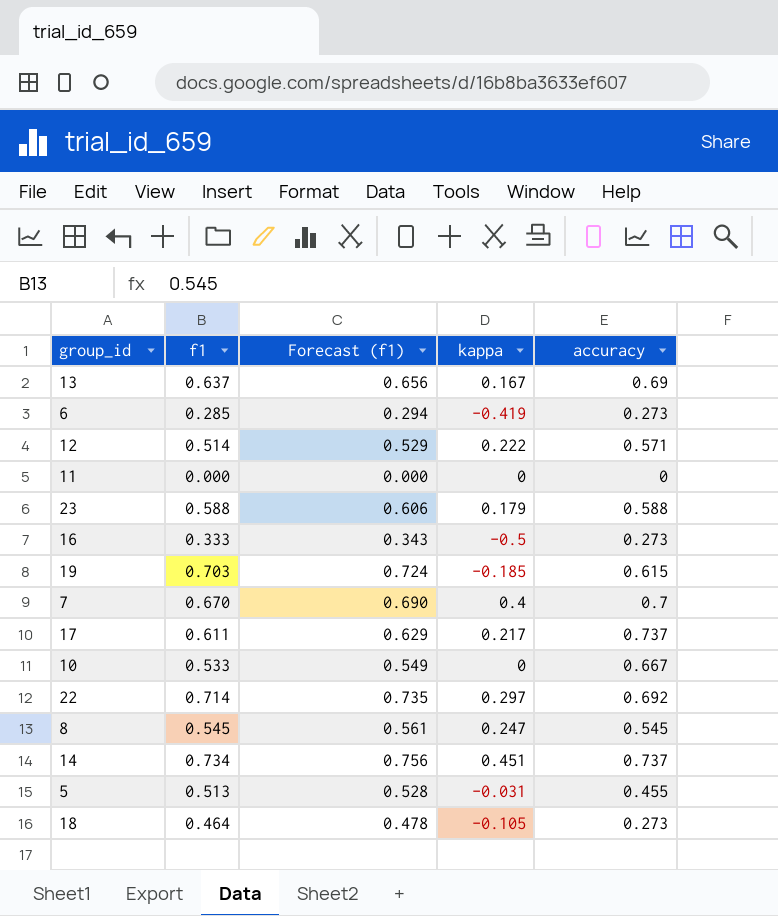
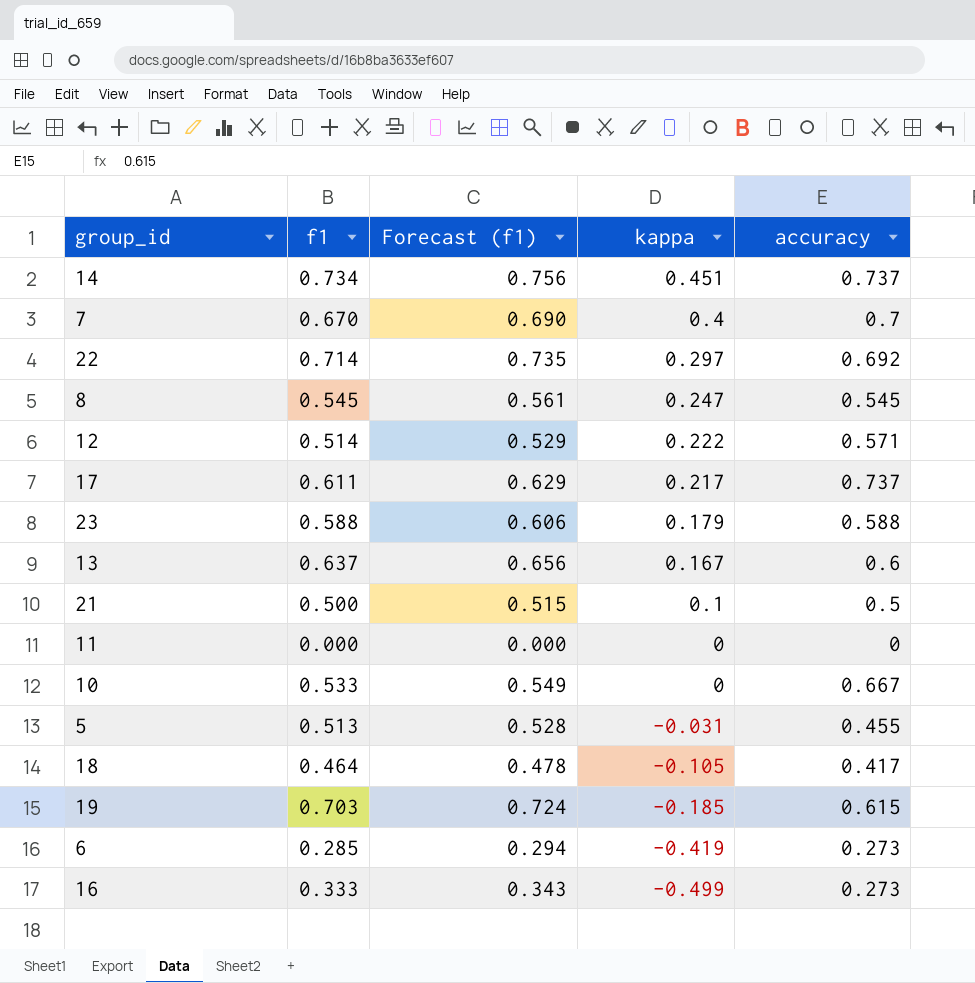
row order: none -> kappa descending
13 | accuracy: 0.69 -> 0.6
row 21: none -> 0.500 | 0.515 | 0.1 | 0.5
18 | accuracy: 0.273 -> 0.417
16 | kappa: -0.5 -> -0.499

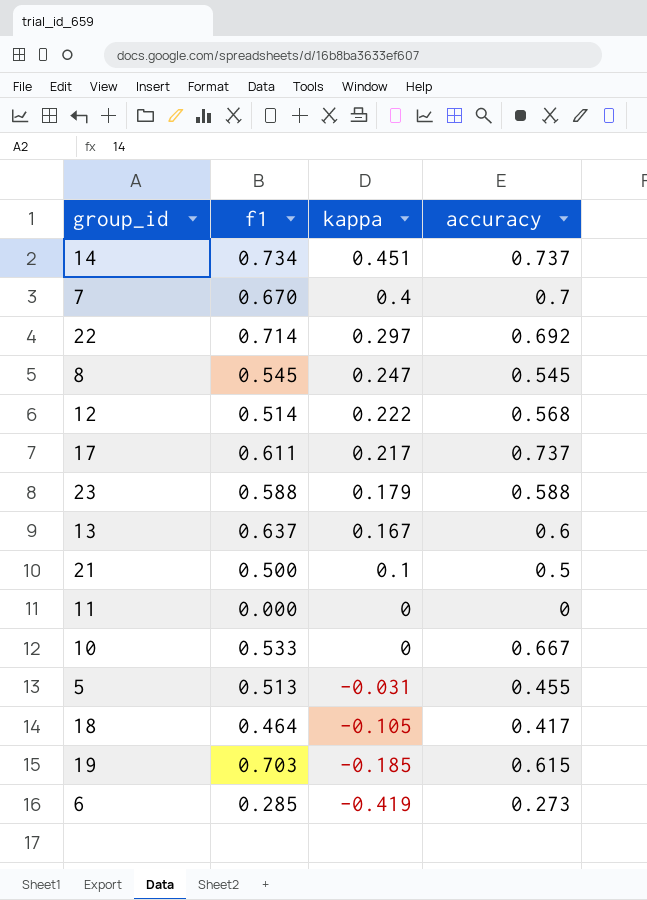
column Forecast (f1) | formula: [f1] * 1.03 -> none
row 16: 0.333 | 0.343 | -0.499 | 0.273 -> none
12 | accuracy: 0.571 -> 0.568

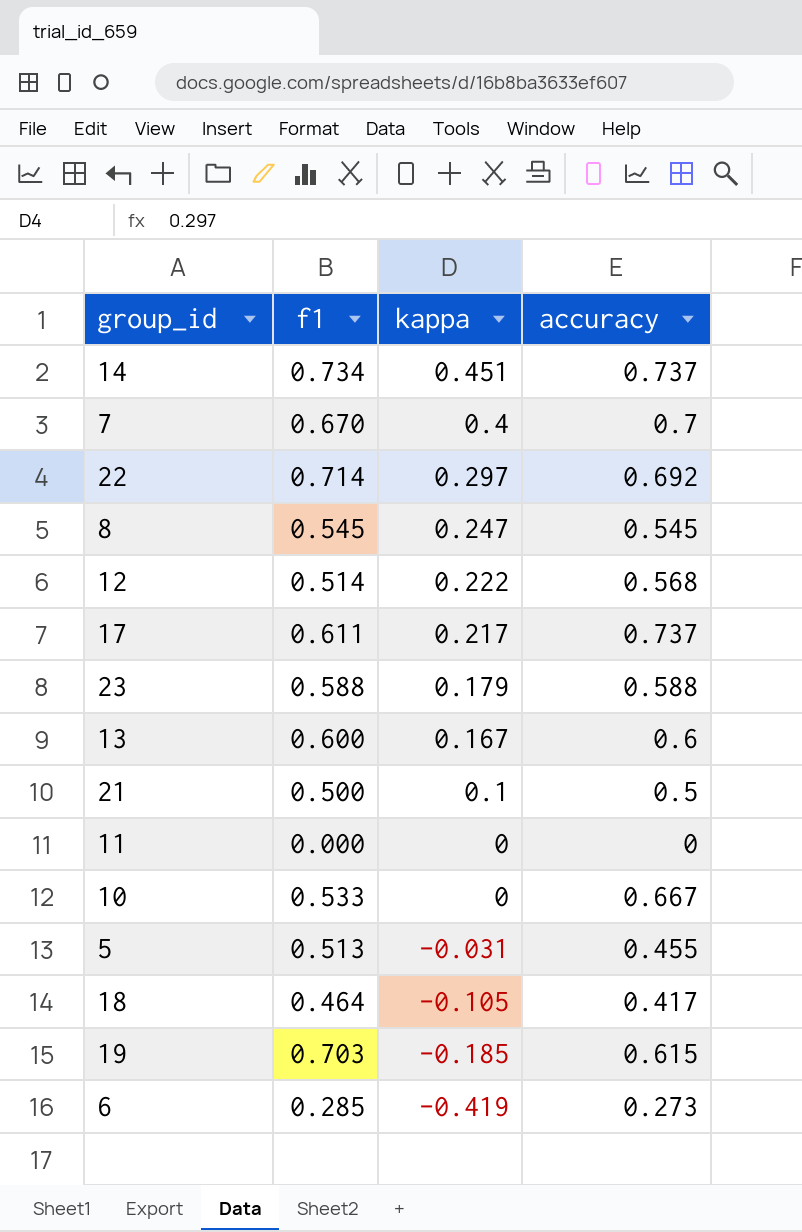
13 | f1: 0.637 -> 0.600

